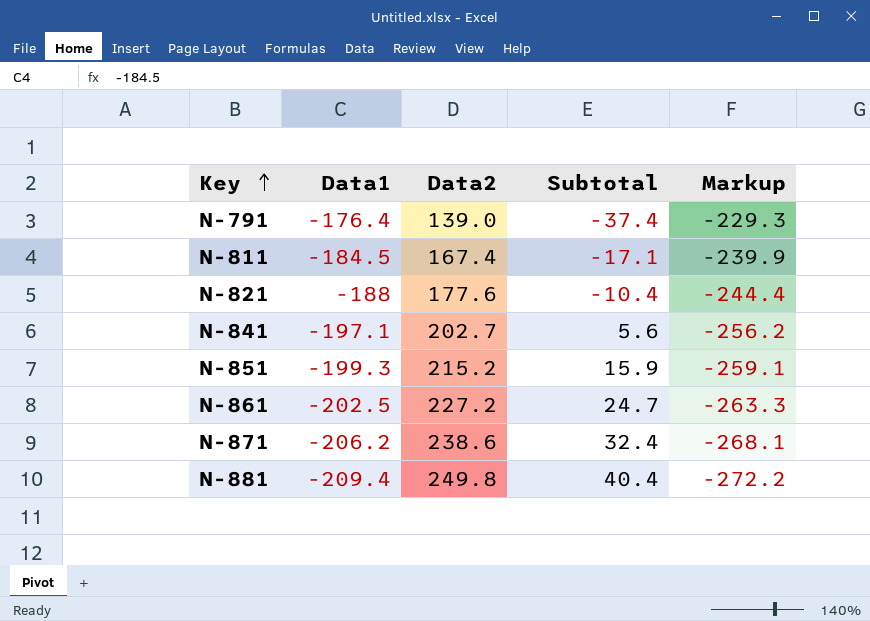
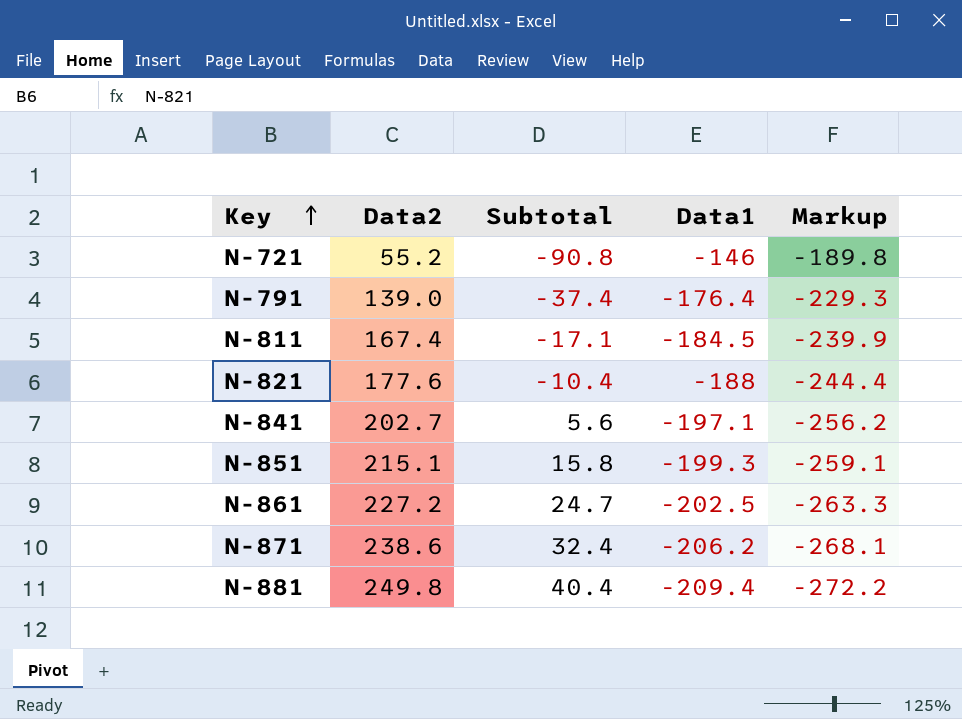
column Data1 | position: 2 -> 4
row N-721: none -> 55.2 | -90.8 | -146 | -189.8
N-851 | Data2: 215.2 -> 215.1
N-851 | Subtotal: 15.9 -> 15.8

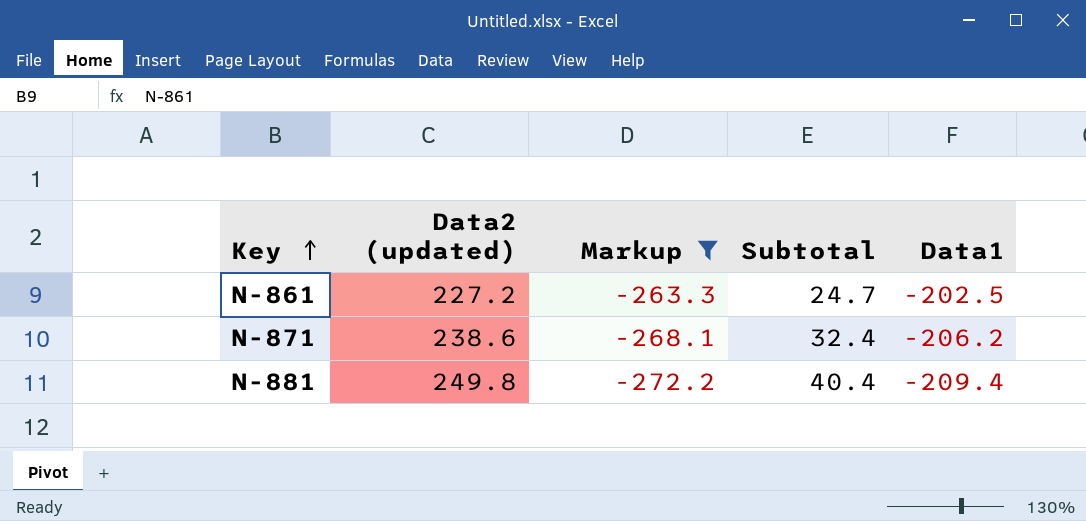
filter: none -> Markup <= -263.3
column name: Data2 -> Data2 (updated)
column Markup | position: 5 -> 3

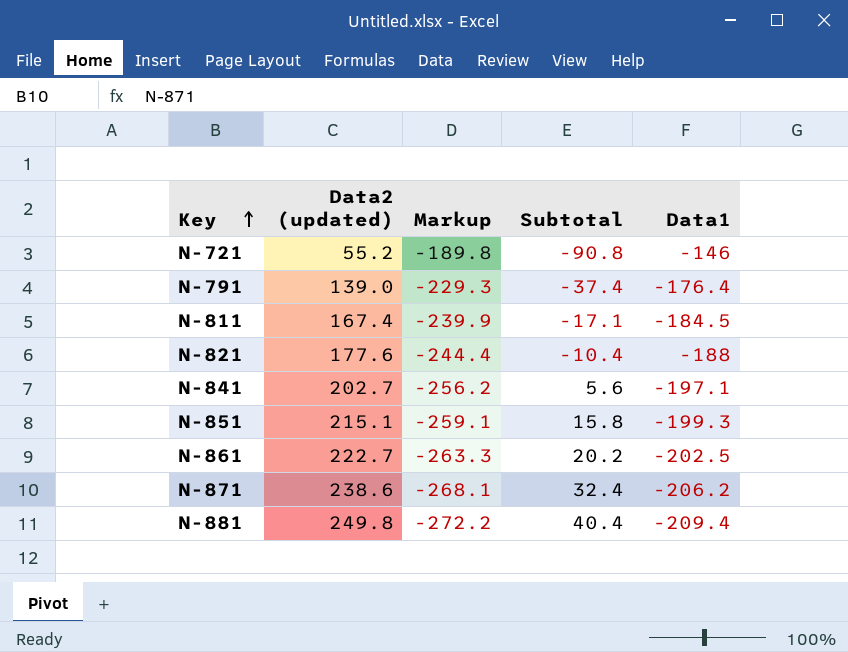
filter: Markup <= -263.3 -> none
N-861 | Data2 (updated): 227.2 -> 222.7
N-861 | Subtotal: 24.7 -> 20.2

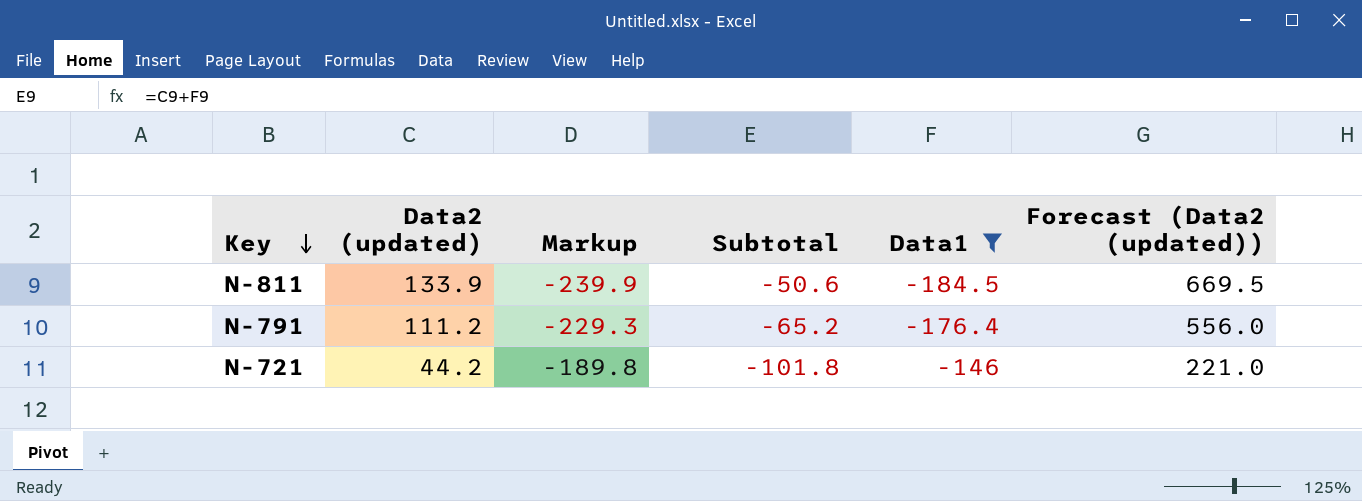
filter: none -> Data1 >= -184.5
row order: Key ascending -> Key descending
column Forecast (Data2 (updated)) | formula: none -> [Data2 (updated)] * 5
N-811 | Data2 (updated): 167.4 -> 133.9
N-811 | Subtotal: -17.1 -> -50.6
N-791 | Data2 (updated): 139.0 -> 111.2
N-791 | Subtotal: -37.4 -> -65.2
N-721 | Data2 (updated): 55.2 -> 44.2
N-721 | Subtotal: -90.8 -> -101.8

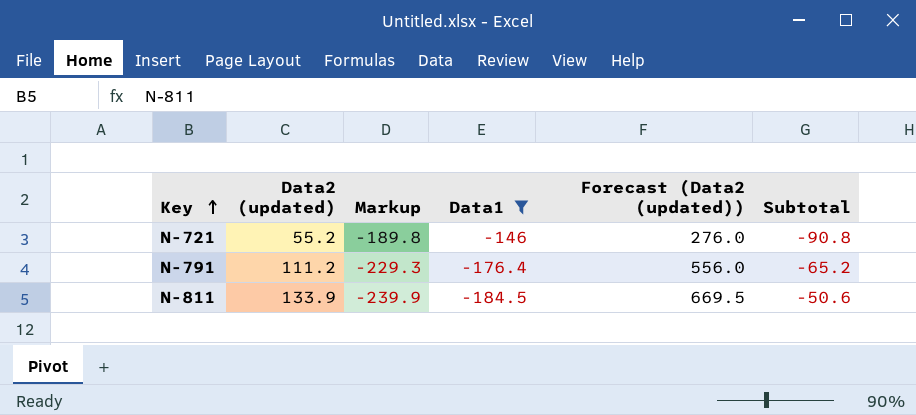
row order: Key descending -> Key ascending
column Subtotal | position: 4 -> 6
N-721 | Data2 (updated): 44.2 -> 55.2
N-721 | Forecast (Data2 (updated)): 221.0 -> 276.0
N-721 | Subtotal: -101.8 -> -90.8

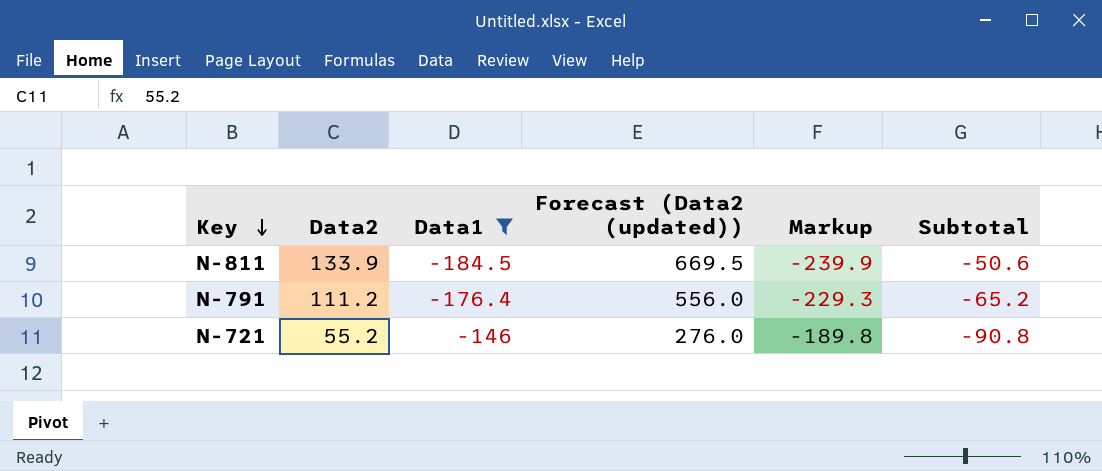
row order: Key ascending -> Key descending
column name: Data2 (updated) -> Data2
column Markup | position: 3 -> 5

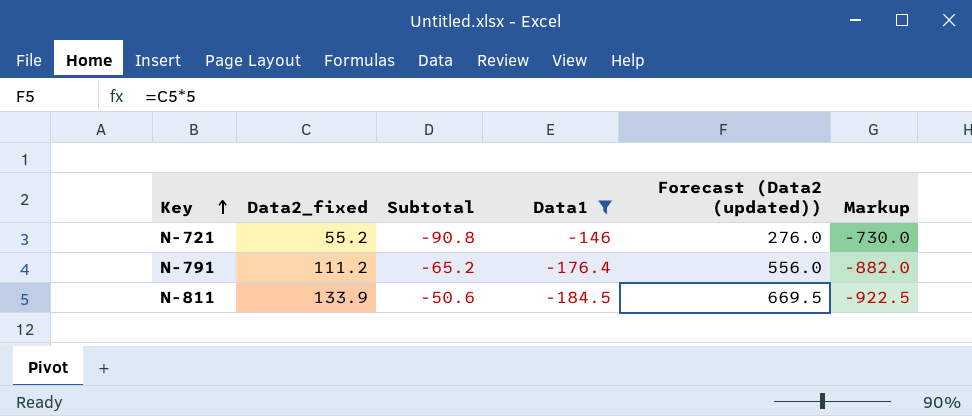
row order: Key descending -> Key ascending
column name: Data2 -> Data2_fixed
column Subtotal | position: 6 -> 3
column Markup | formula: [Data1] * 1.3 -> [Data1] * 5

